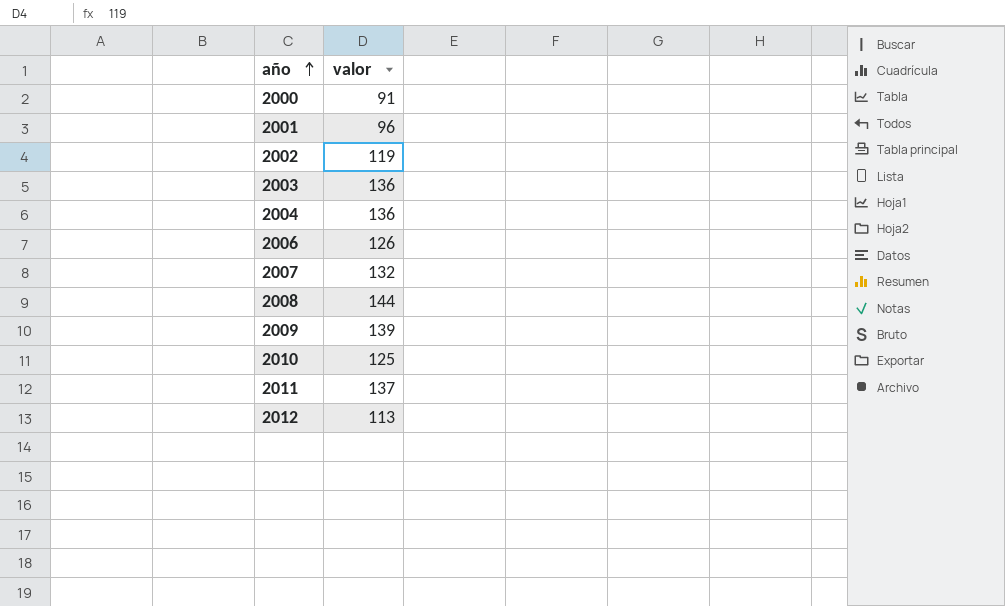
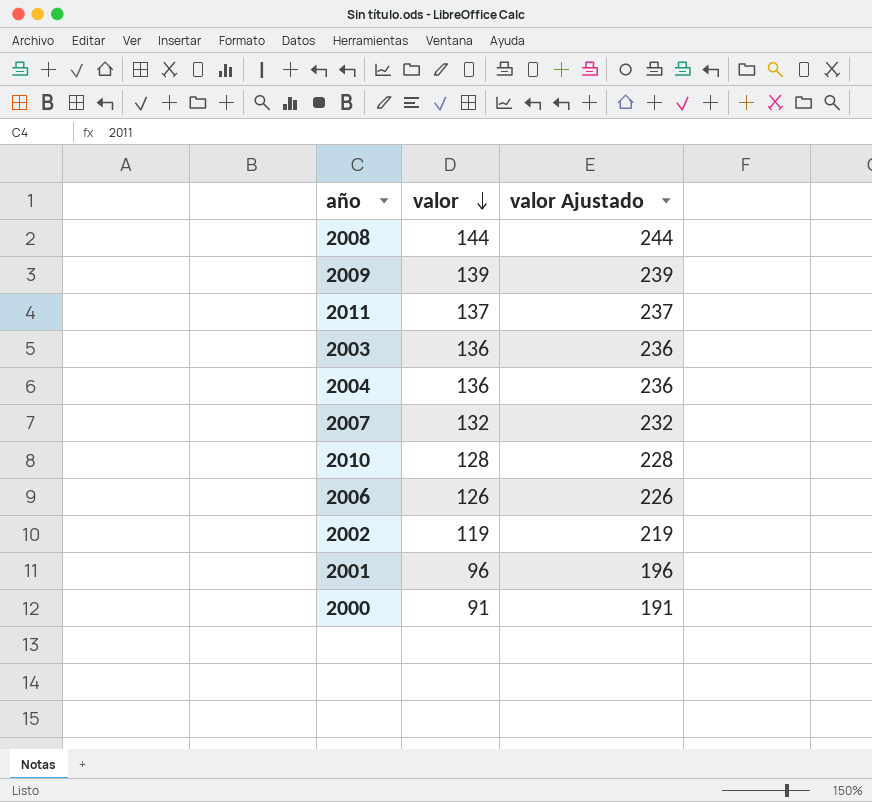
row order: año ascending -> valor descending
column valor Ajustado | formula: none -> [valor] + 100
row 2012: 113 -> none
2010 | valor: 125 -> 128

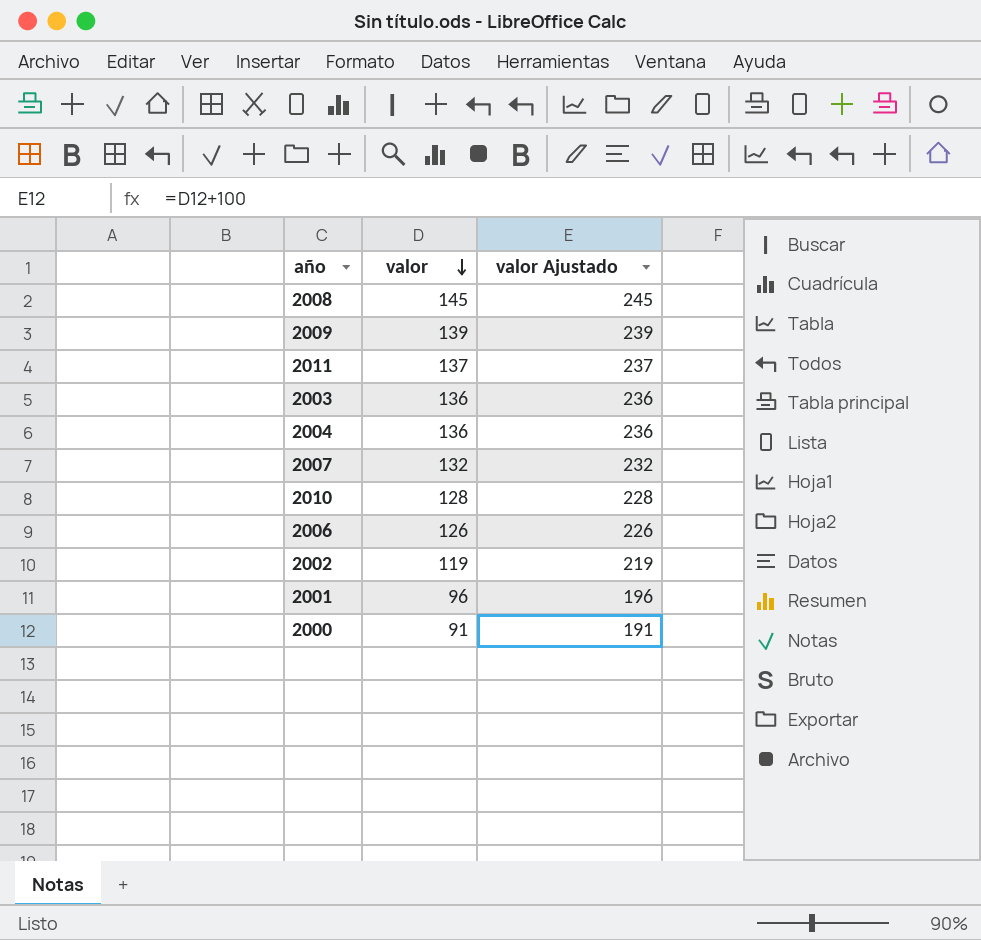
2008 | valor: 144 -> 145
2008 | valor Ajustado: 244 -> 245

